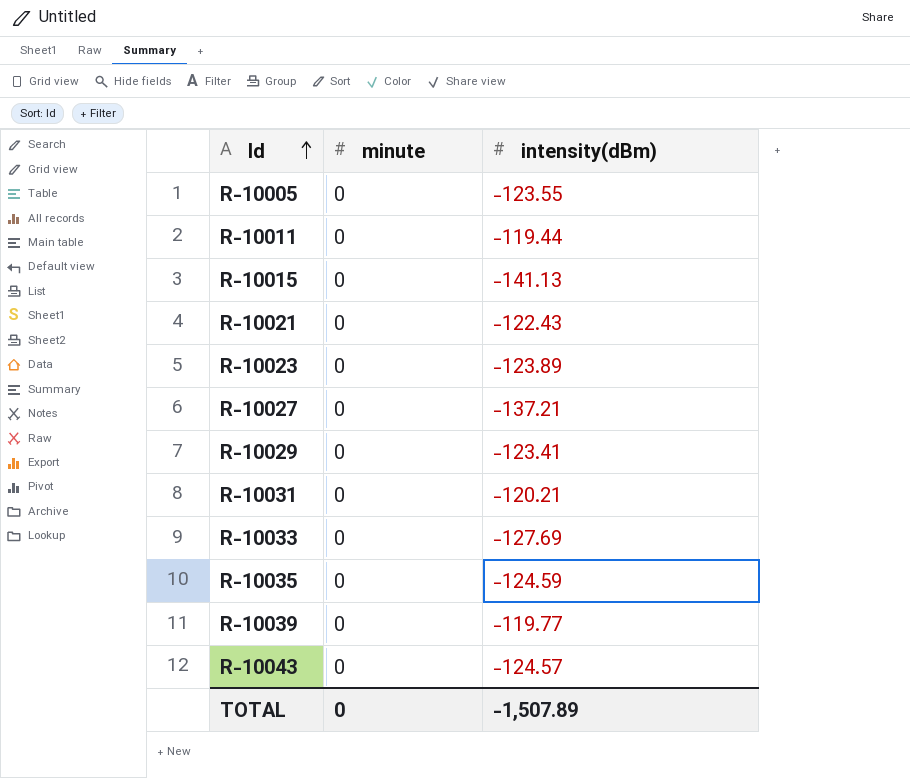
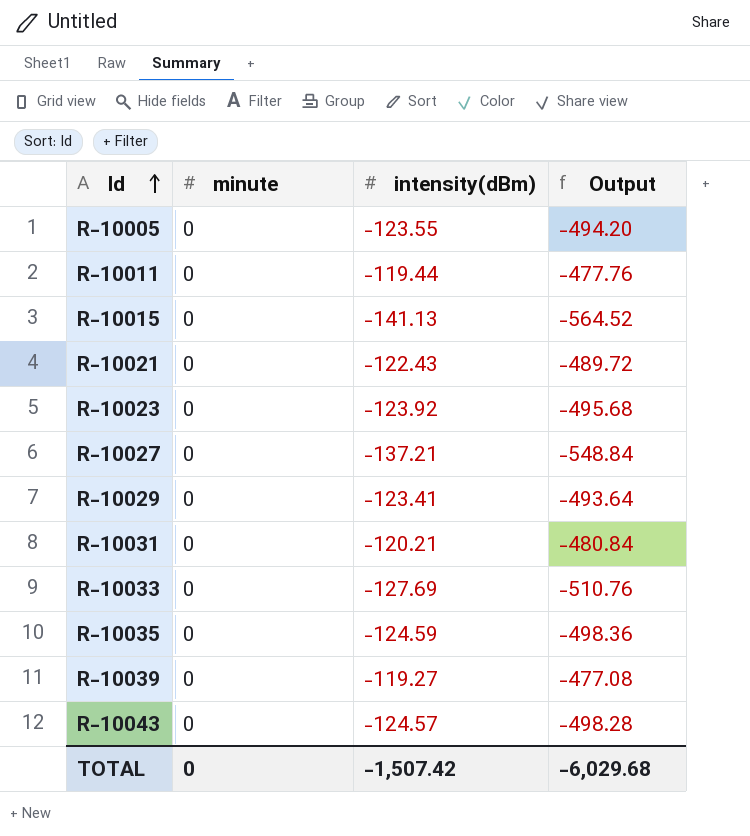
column Output | formula: none -> [intensity(dBm)] * 4
R-10023 | intensity(dBm): -123.89 -> -123.92
R-10039 | intensity(dBm): -119.77 -> -119.27
TOTAL | intensity(dBm): -1,507.89 -> -1,507.42

